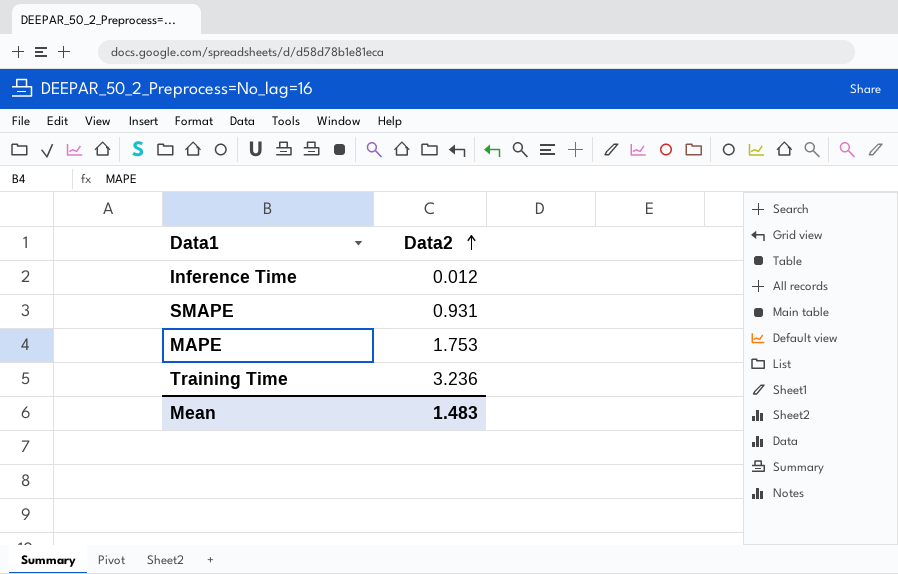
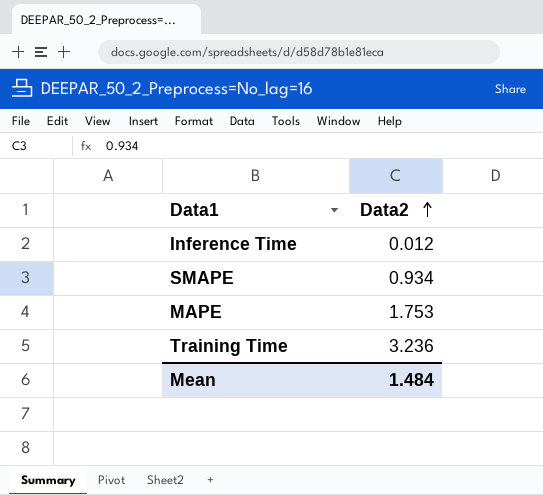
SMAPE | Data2: 0.931 -> 0.934
Mean | Data2: 1.483 -> 1.484

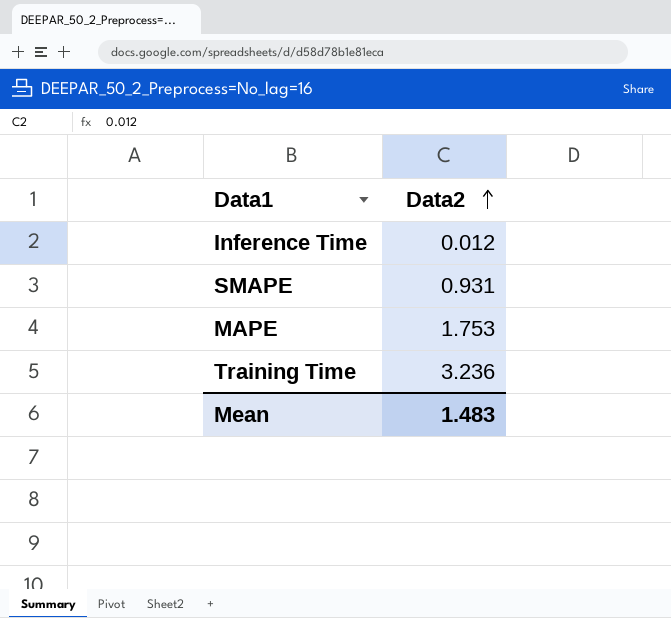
SMAPE | Data2: 0.934 -> 0.931
Mean | Data2: 1.484 -> 1.483

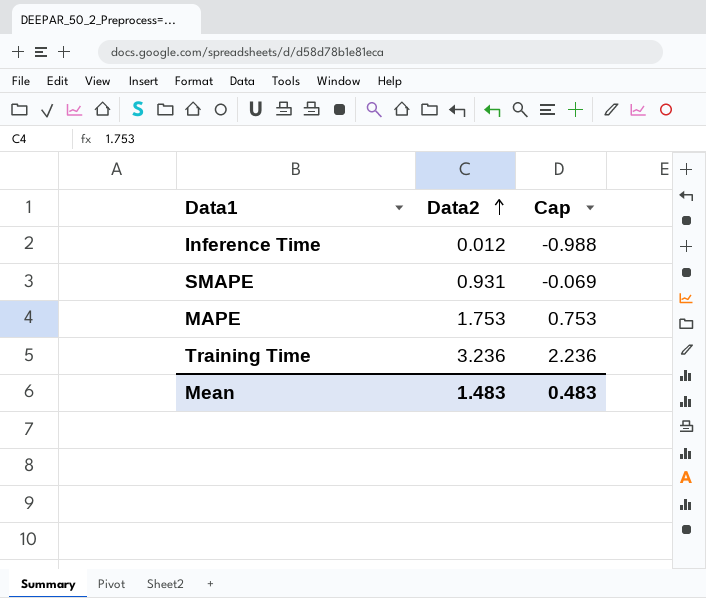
column Cap | formula: none -> [Data2] - 1

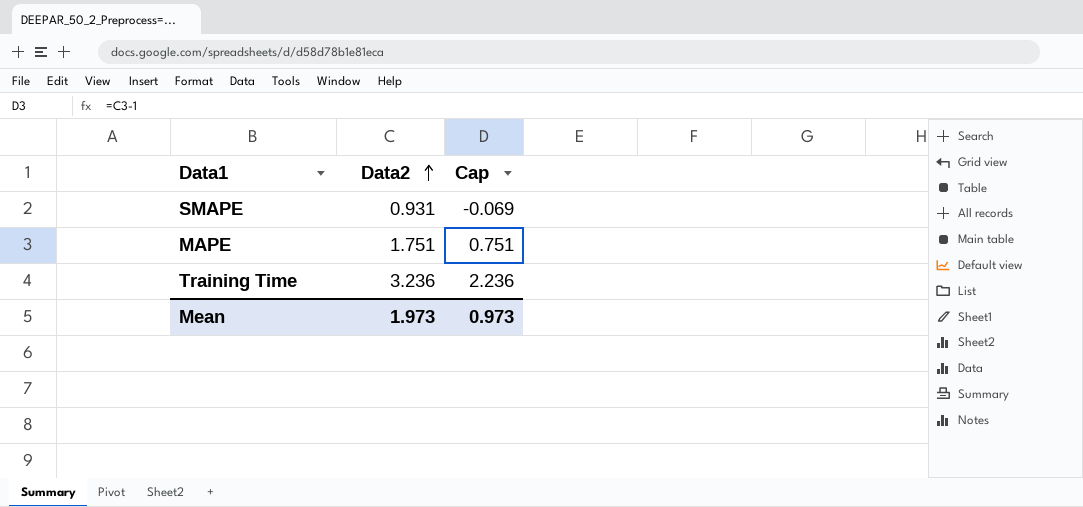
row Inference Time: 0.012 | -0.988 -> none
MAPE | Data2: 1.753 -> 1.751
MAPE | Cap: 0.753 -> 0.751
Mean | Data2: 1.483 -> 1.973
Mean | Cap: 0.483 -> 0.973

